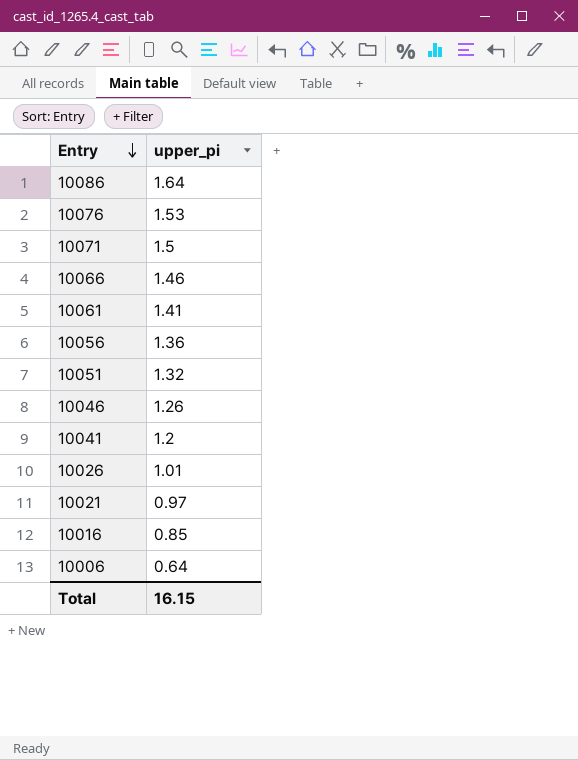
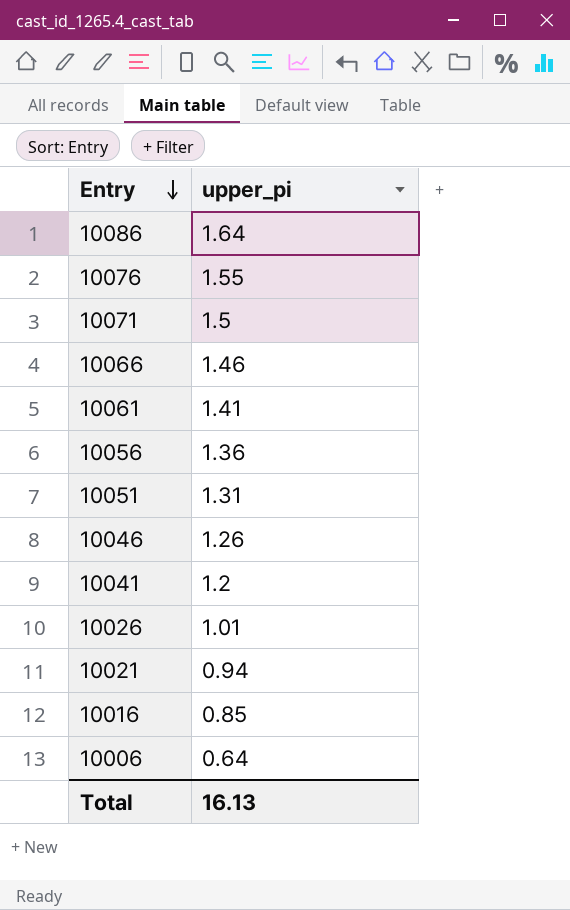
10076 | upper_pi: 1.53 -> 1.55
10051 | upper_pi: 1.32 -> 1.31
10021 | upper_pi: 0.97 -> 0.94
Total | upper_pi: 16.15 -> 16.13

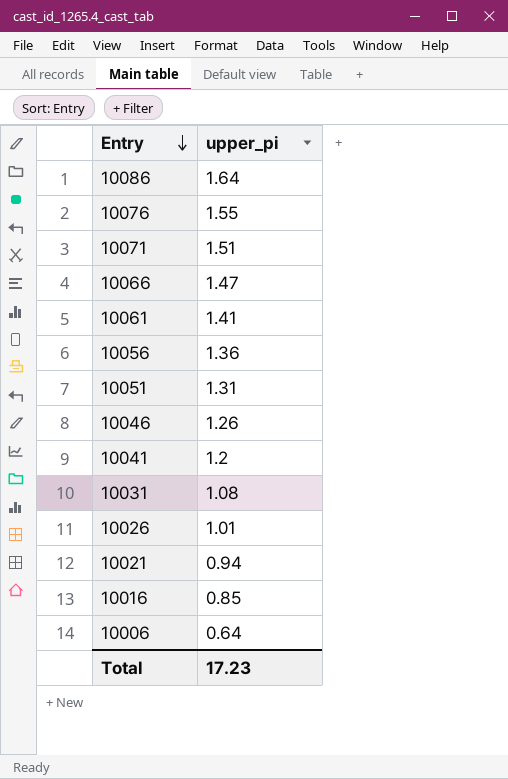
10071 | upper_pi: 1.5 -> 1.51
10066 | upper_pi: 1.46 -> 1.47
row 10031: none -> 1.08
Total | upper_pi: 16.13 -> 17.23

